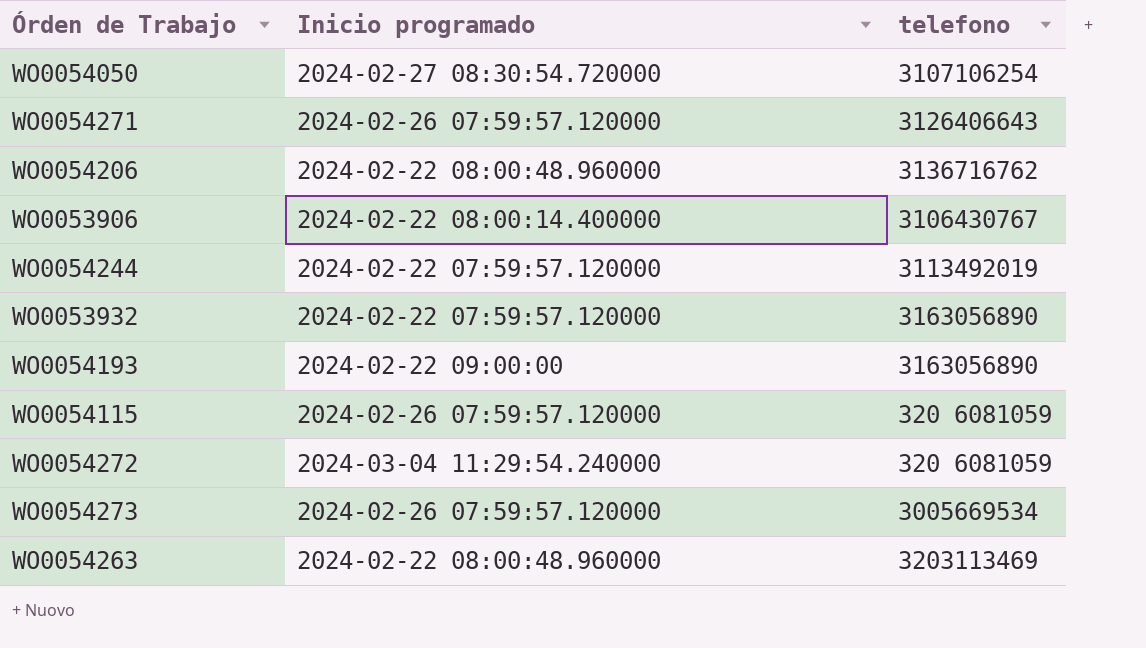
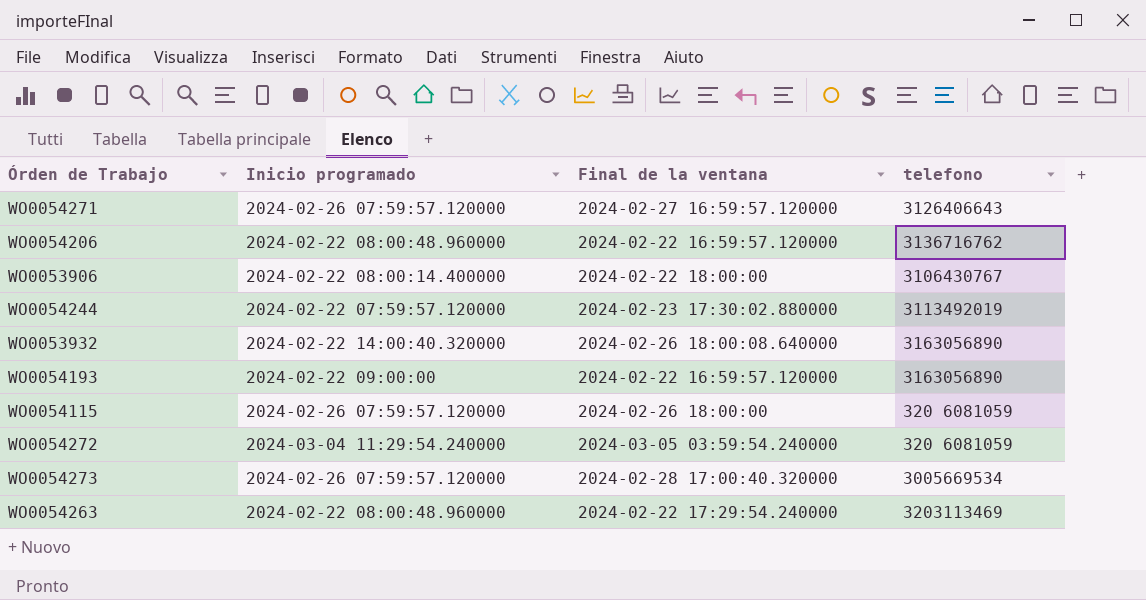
column Final de la ventana | position: none -> 3
row WO0054050: 2024-02-27 08:30:54.720000 | 3107106254 -> none
WO0053932 | Inicio programado: 2024-02-22 07:59:57.120000 -> 2024-02-22 14:00:40.320000

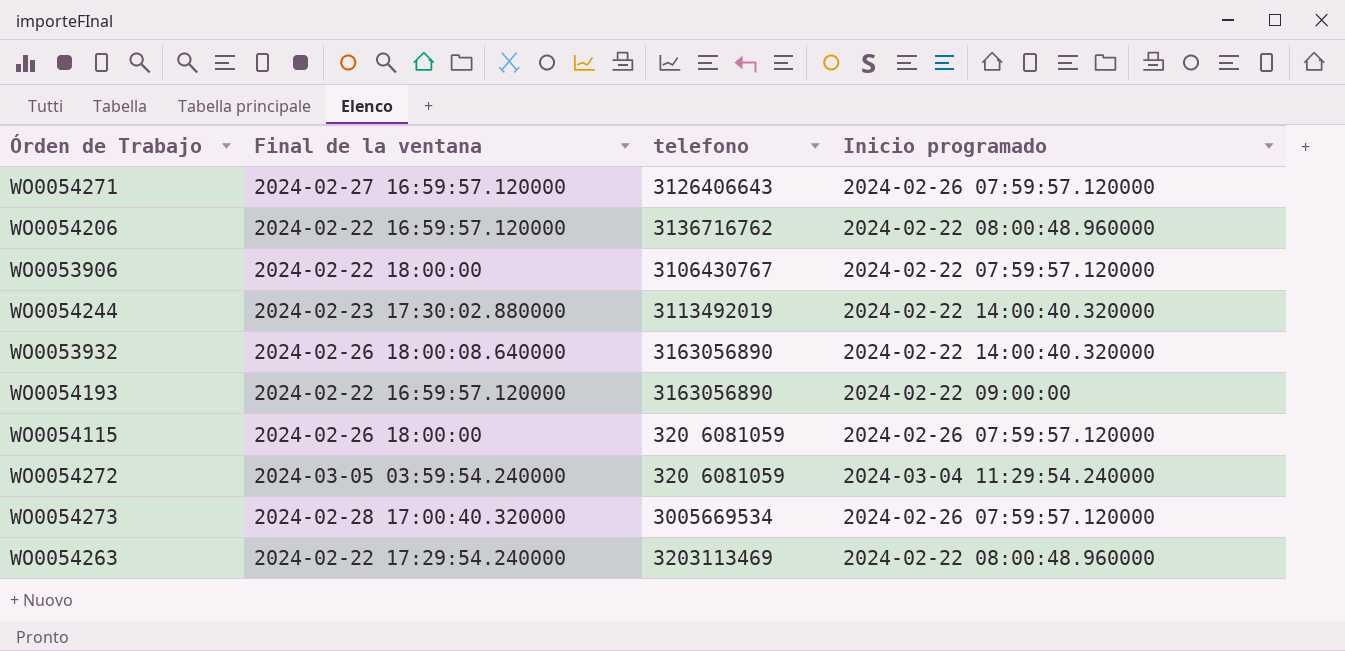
column Inicio programado | position: 2 -> 4
WO0053906 | Inicio programado: 2024-02-22 08:00:14.400000 -> 2024-02-22 07:59:57.120000
WO0054244 | Inicio programado: 2024-02-22 07:59:57.120000 -> 2024-02-22 14:00:40.320000

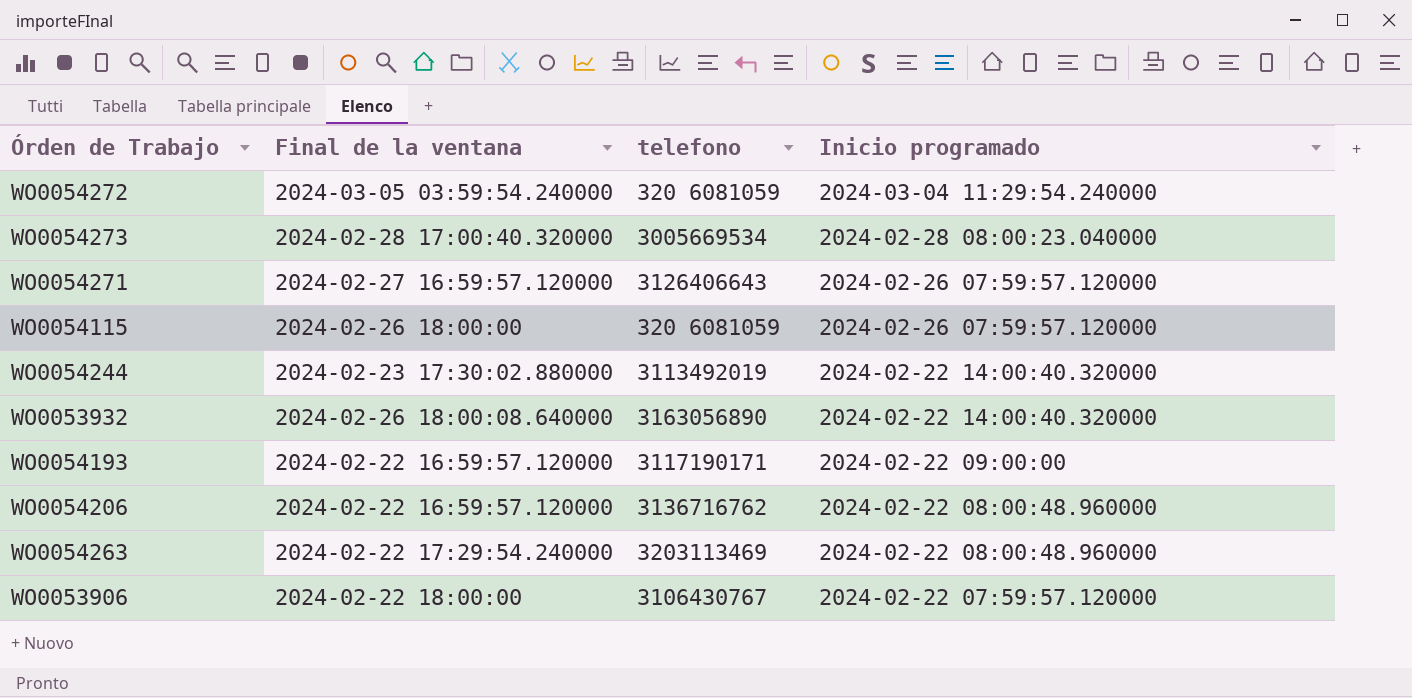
row order: none -> Inicio programado descending
WO0054273 | Inicio programado: 2024-02-26 07:59:57.120000 -> 2024-02-28 08:00:23.040000
WO0054193 | telefono: 3163056890 -> 3117190171

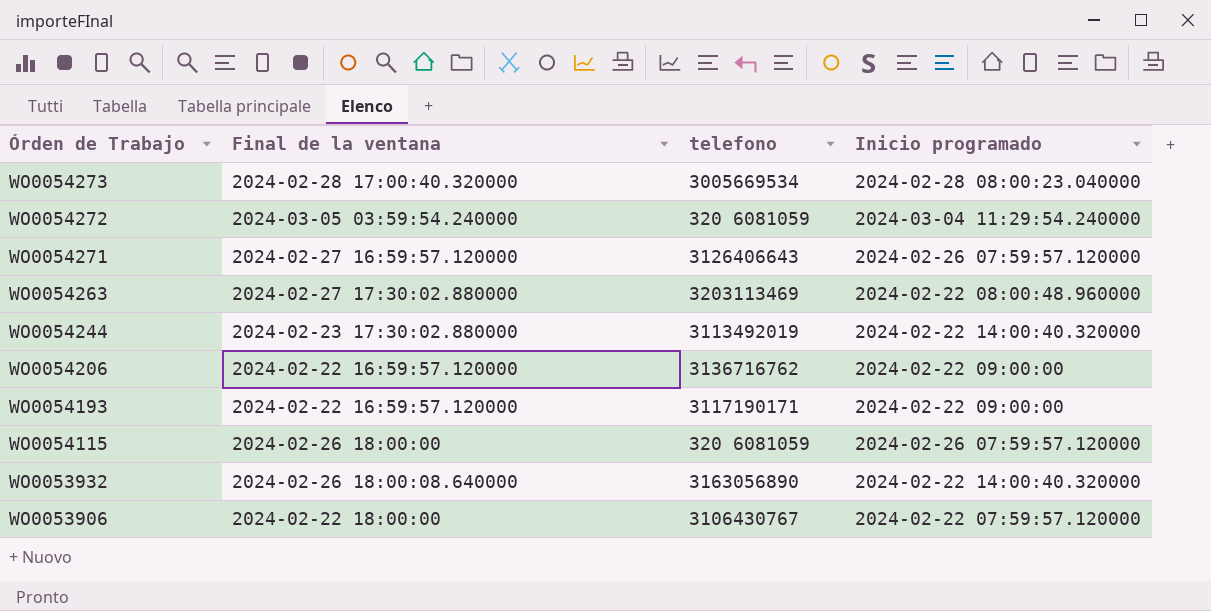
row order: Inicio programado descending -> Órden de Trabajo descending
WO0054263 | Final de la ventana: 2024-02-22 17:29:54.240000 -> 2024-02-27 17:30:02.880000
WO0054206 | Inicio programado: 2024-02-22 08:00:48.960000 -> 2024-02-22 09:00:00

